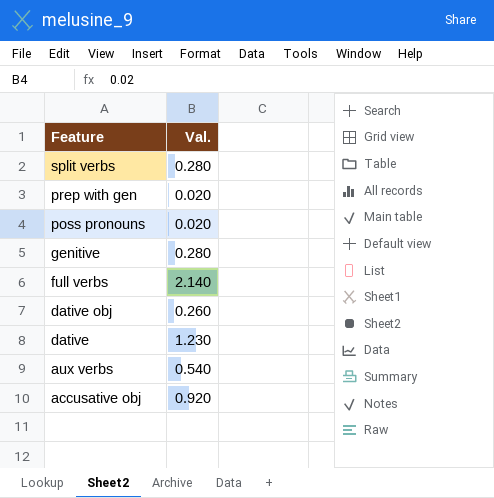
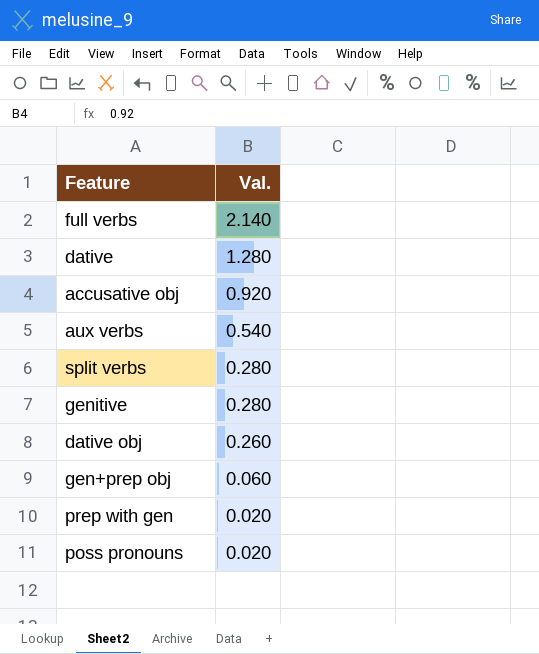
row order: Feature descending -> Val. descending
dative | Val.: 1.230 -> 1.280
row gen+prep obj: none -> 0.060

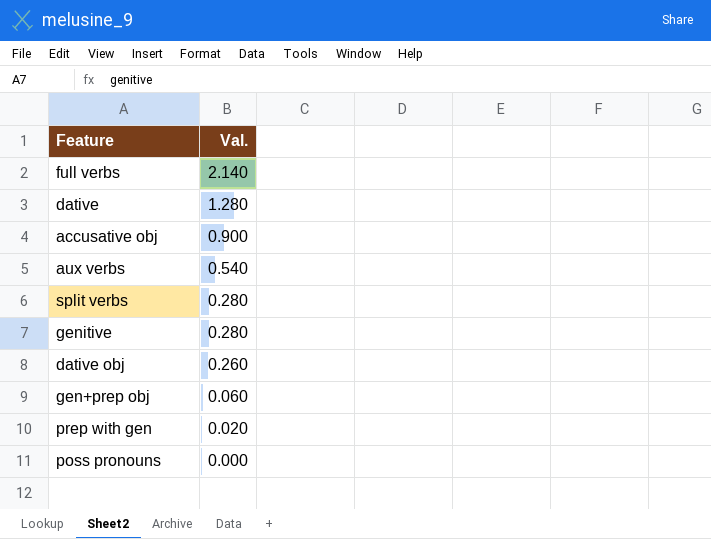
accusative obj | Val.: 0.920 -> 0.900
poss pronouns | Val.: 0.020 -> 0.000

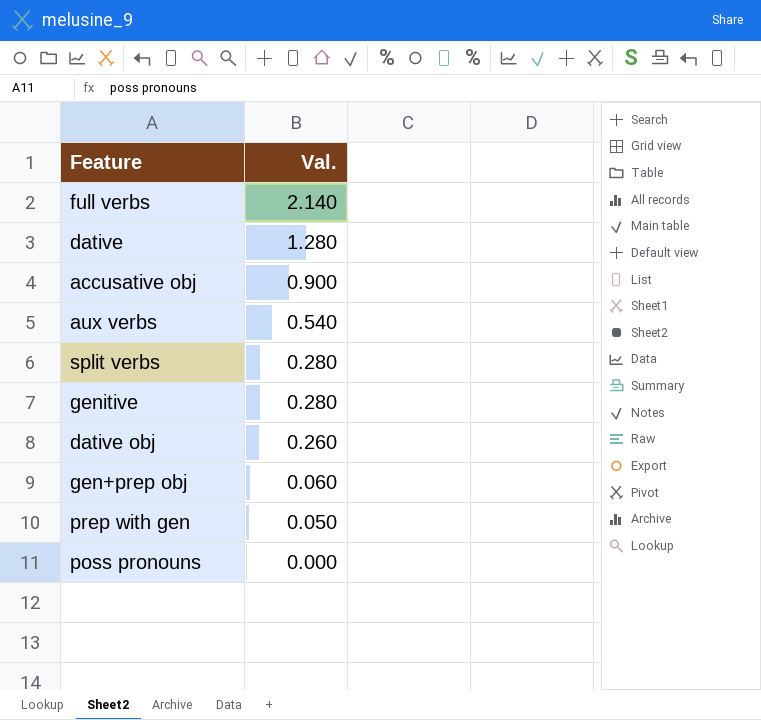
prep with gen | Val.: 0.020 -> 0.050

